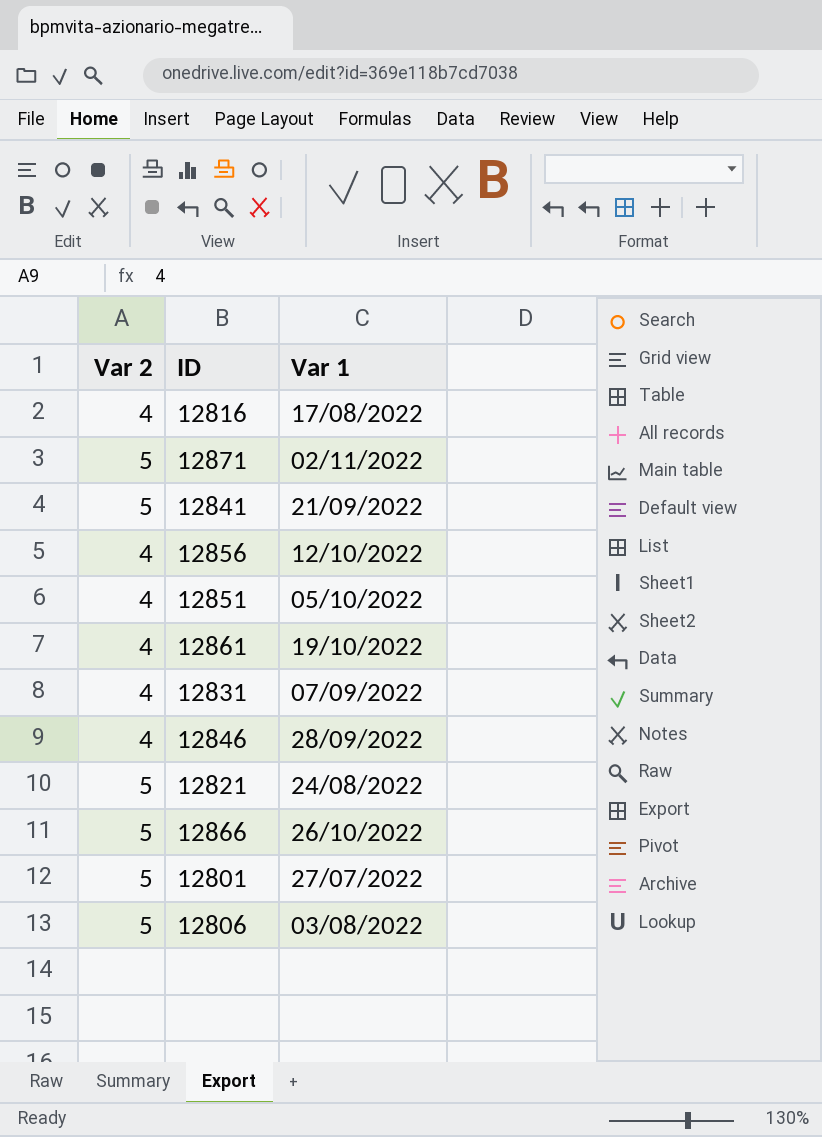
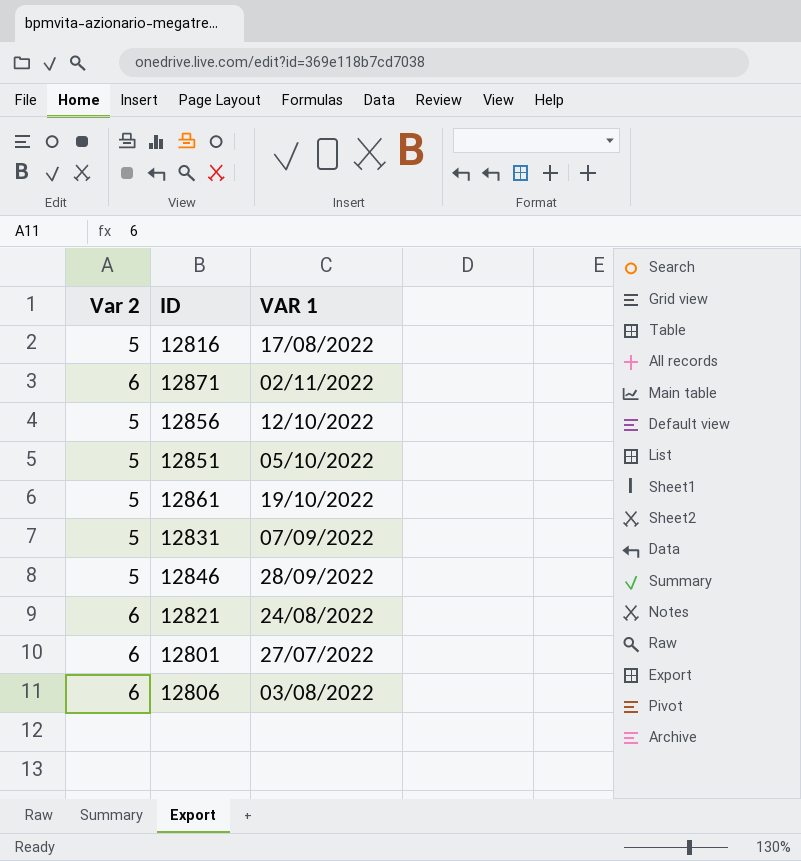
column name: Var 1 -> VAR 1
row 12841: 5 | 21/09/2022 -> none
row 12866: 5 | 26/10/2022 -> none
12816 | Var 2: 4 -> 5
12871 | Var 2: 5 -> 6
12856 | Var 2: 4 -> 5
12851 | Var 2: 4 -> 5
12861 | Var 2: 4 -> 5
12831 | Var 2: 4 -> 5
12846 | Var 2: 4 -> 5
12821 | Var 2: 5 -> 6
12801 | Var 2: 5 -> 6
12806 | Var 2: 5 -> 6

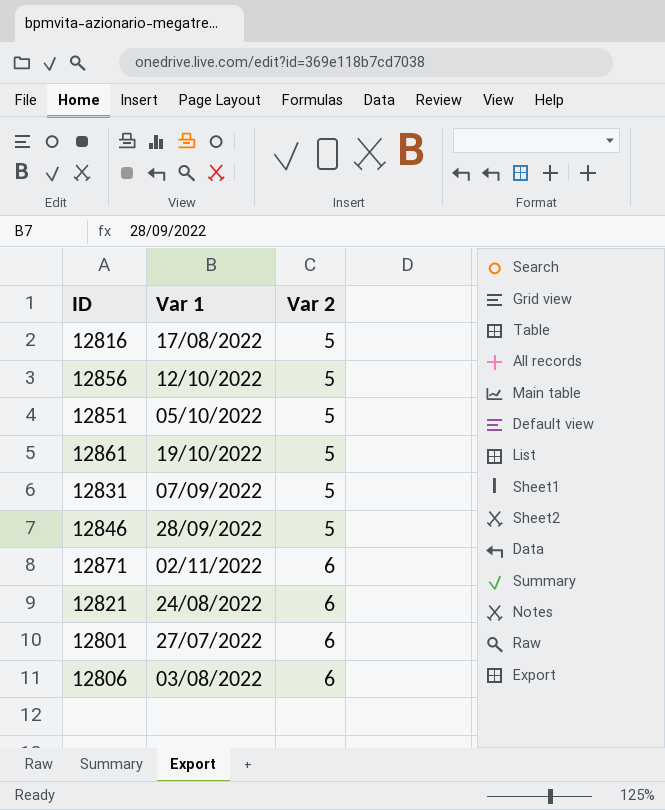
row order: none -> Var 2 ascending
column name: VAR 1 -> Var 1
column Var 2 | position: 1 -> 3

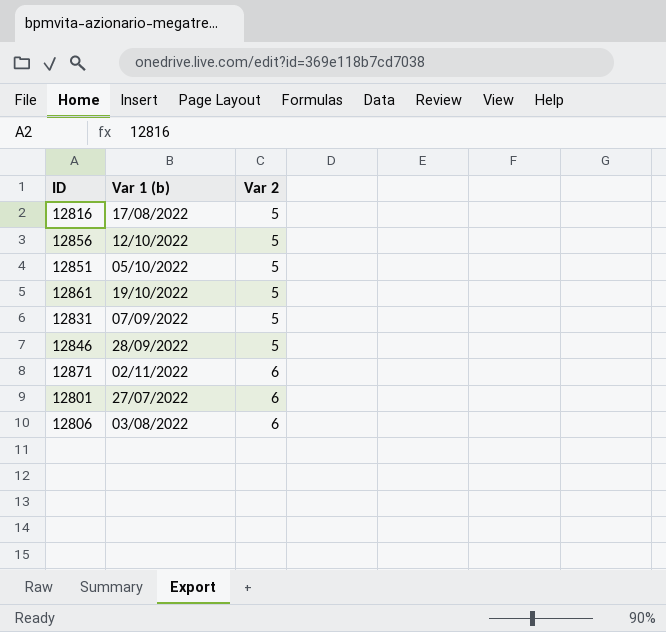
column name: Var 1 -> Var 1 (b)
row 12821: 24/08/2022 | 6 -> none

